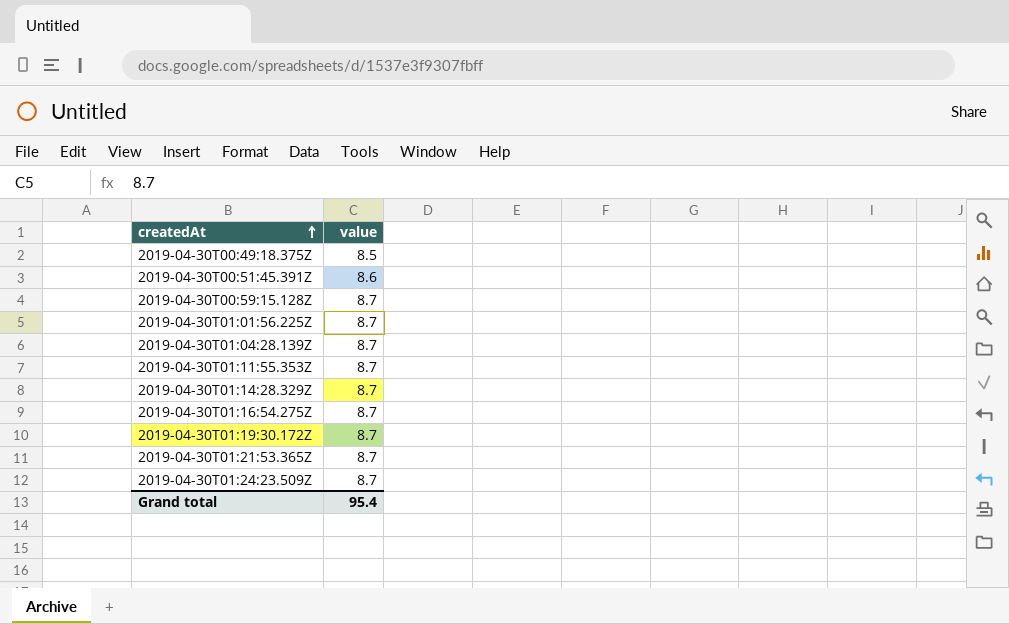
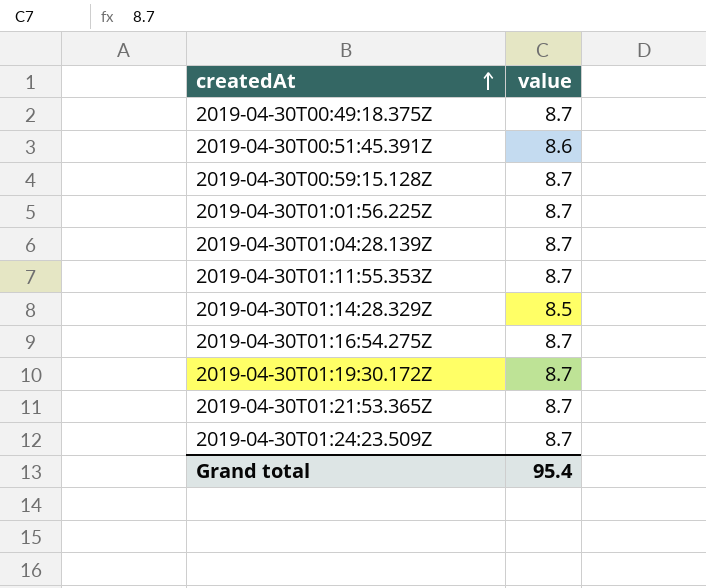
2019-04-30T00:49:18.375Z | value: 8.5 -> 8.7
2019-04-30T01:14:28.329Z | value: 8.7 -> 8.5

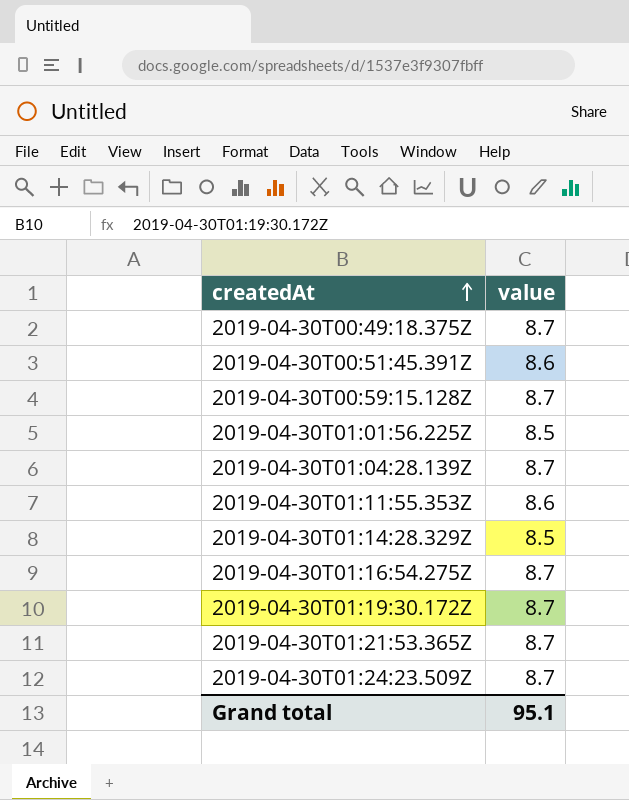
2019-04-30T01:01:56.225Z | value: 8.7 -> 8.5
2019-04-30T01:11:55.353Z | value: 8.7 -> 8.6
Grand total | value: 95.4 -> 95.1

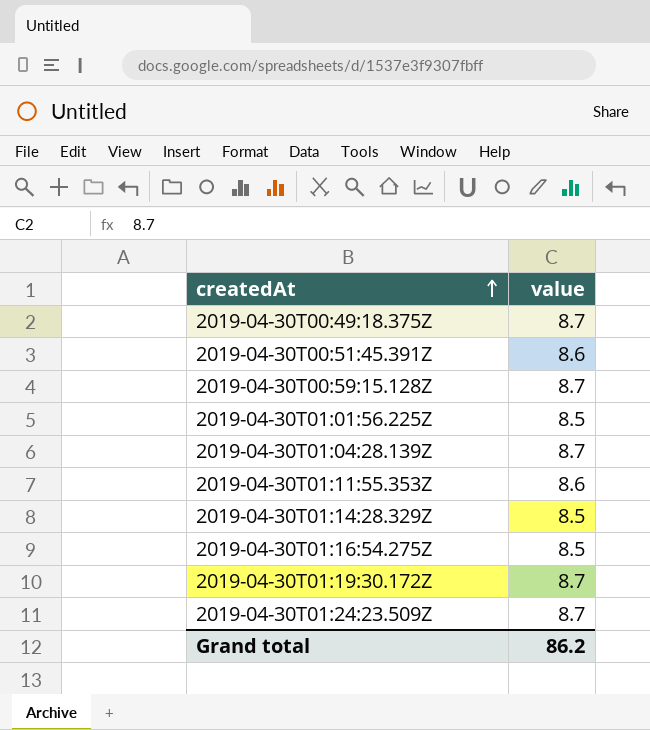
row 2019-04-30T01:21:53.365Z: 8.7 -> none
2019-04-30T01:16:54.275Z | value: 8.7 -> 8.5
Grand total | value: 95.1 -> 86.2

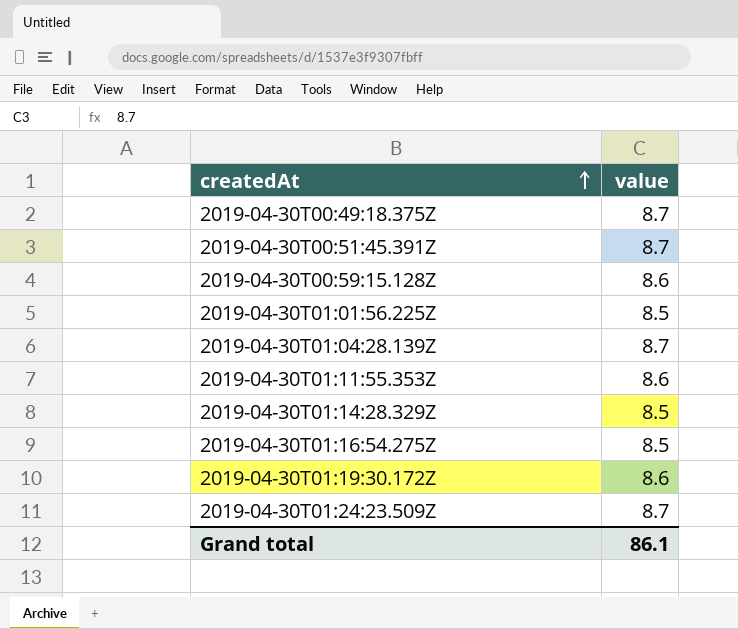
2019-04-30T00:51:45.391Z | value: 8.6 -> 8.7
2019-04-30T00:59:15.128Z | value: 8.7 -> 8.6
2019-04-30T01:19:30.172Z | value: 8.7 -> 8.6
Grand total | value: 86.2 -> 86.1

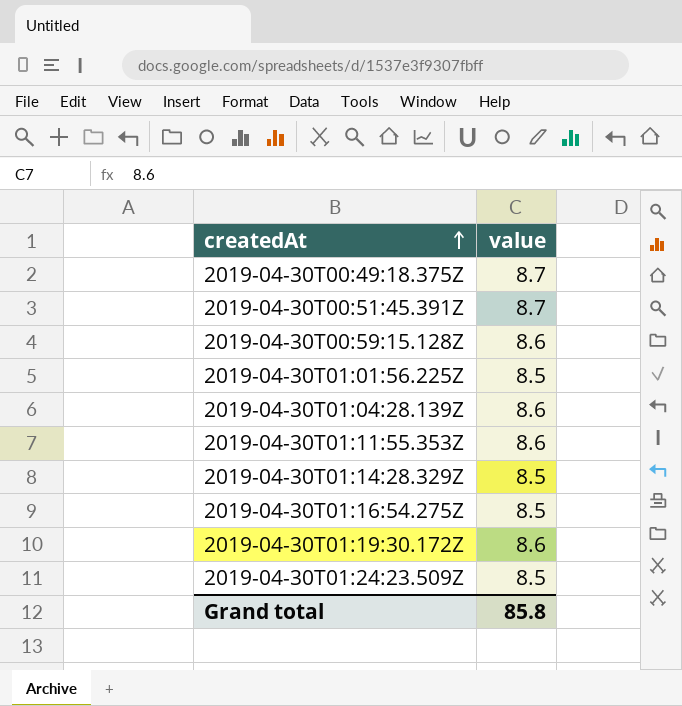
2019-04-30T01:04:28.139Z | value: 8.7 -> 8.6
2019-04-30T01:24:23.509Z | value: 8.7 -> 8.5
Grand total | value: 86.1 -> 85.8

